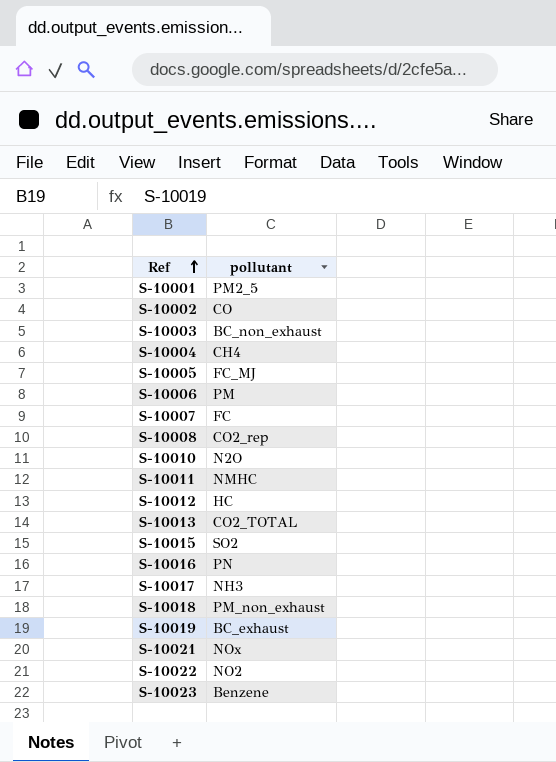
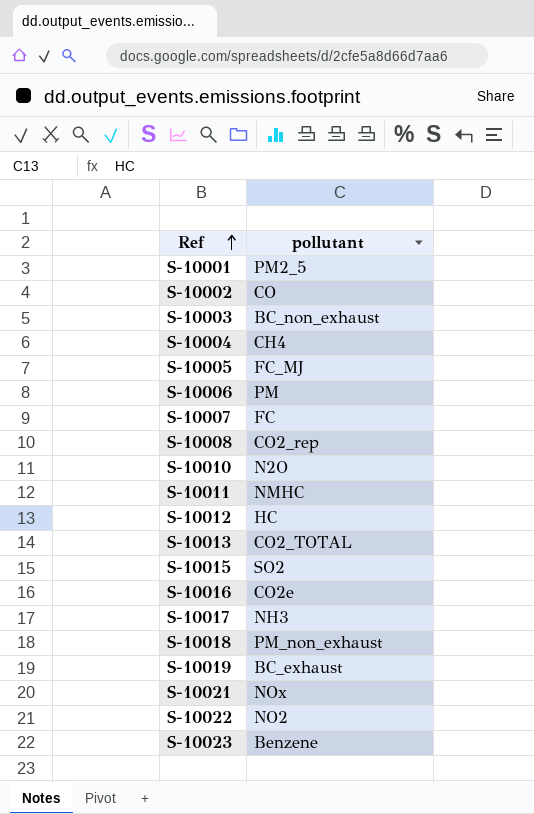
S-10016 | pollutant: PN -> CO2e

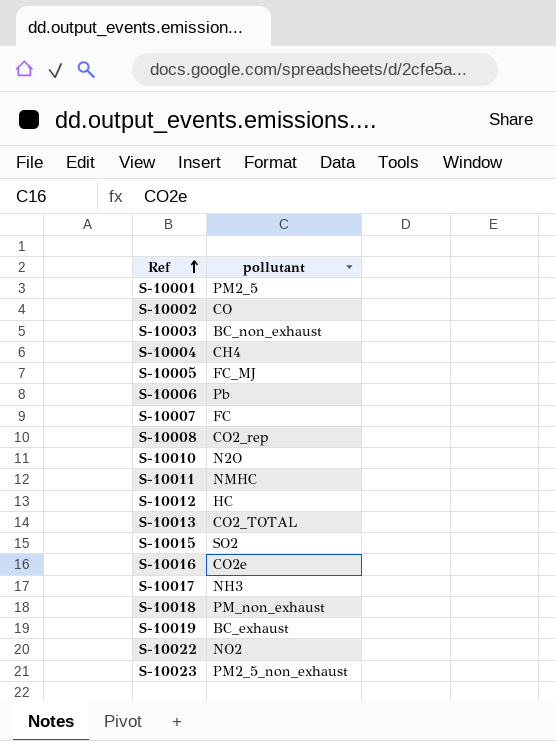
row S-10021: NOx -> none
S-10006 | pollutant: PM -> Pb
S-10023 | pollutant: Benzene -> PM2_5_non_exhaust

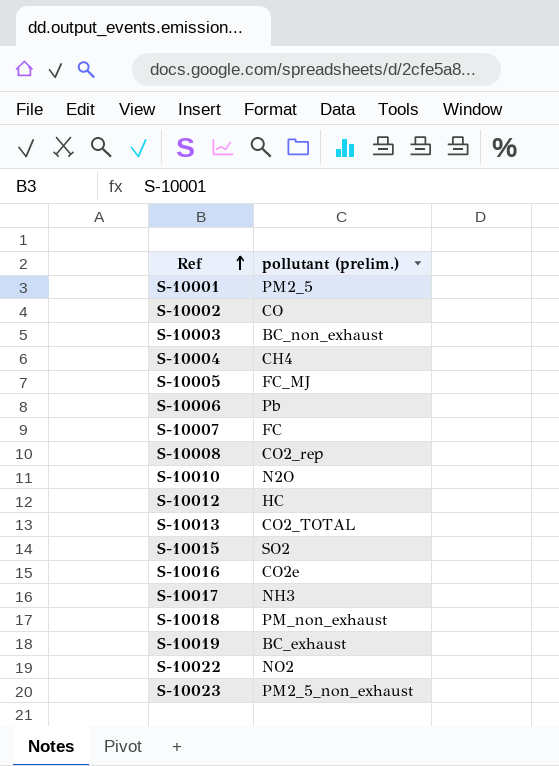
column name: pollutant -> pollutant (prelim.)
row S-10011: NMHC -> none

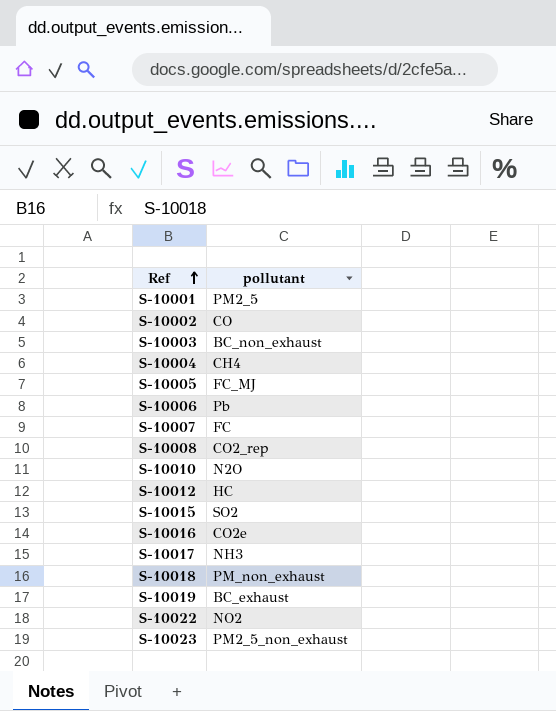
column name: pollutant (prelim.) -> pollutant
row S-10013: CO2_TOTAL -> none

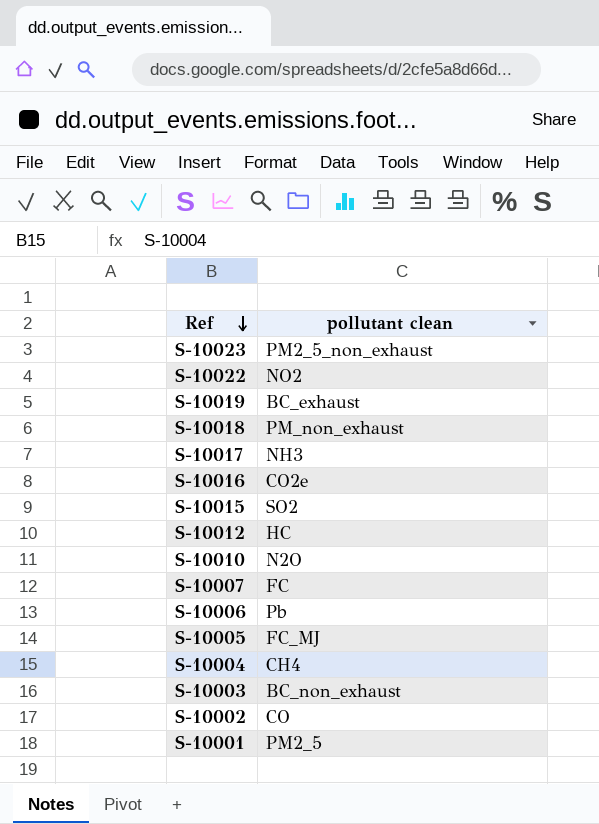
row order: Ref ascending -> Ref descending
column name: pollutant -> pollutant clean
row S-10008: CO2_rep -> none

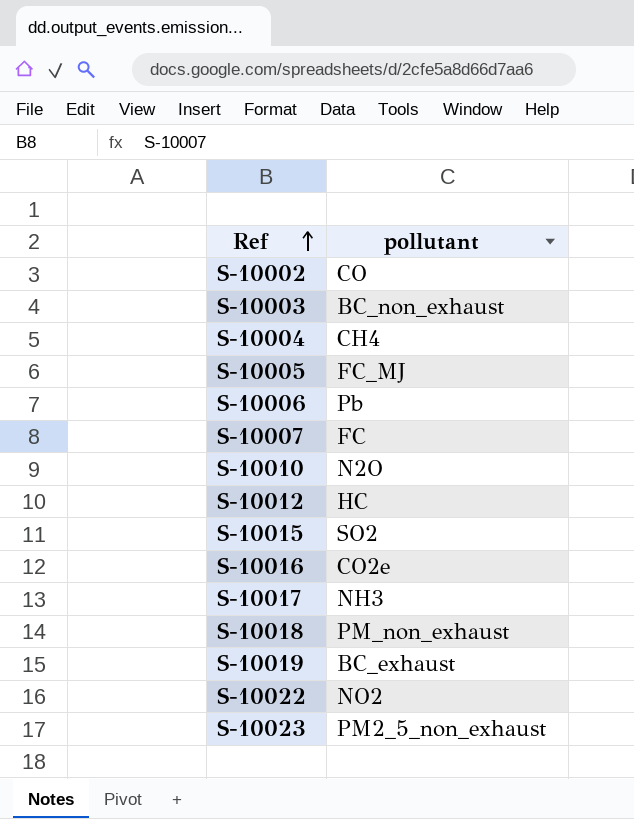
row order: Ref descending -> Ref ascending
column name: pollutant clean -> pollutant
row S-10001: PM2_5 -> none

